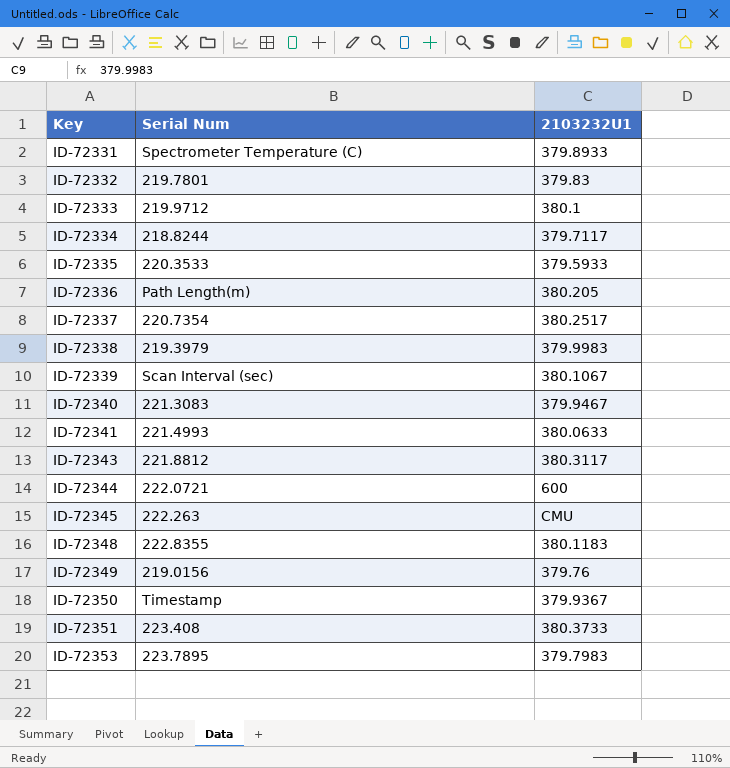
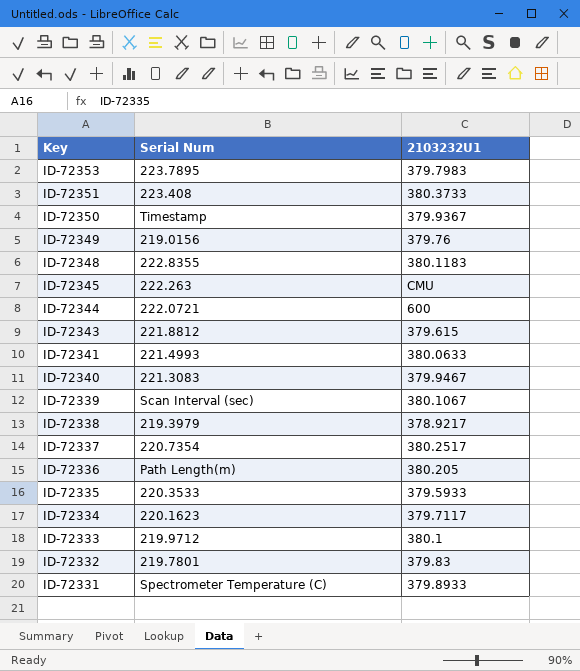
row order: Key ascending -> Key descending
ID-72343 | 2103232U1: 380.3117 -> 379.615
ID-72338 | 2103232U1: 379.9983 -> 378.9217
ID-72334 | Serial Num: 218.8244 -> 220.1623

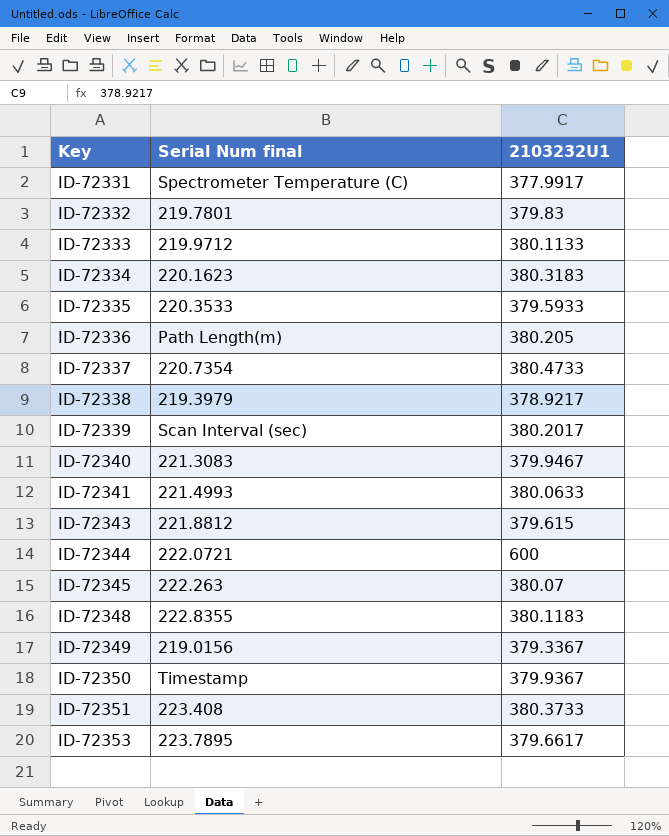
row order: Key descending -> Key ascending
column name: Serial Num -> Serial Num final
ID-72331 | 2103232U1: 379.8933 -> 377.9917
ID-72333 | 2103232U1: 380.1 -> 380.1133
ID-72334 | 2103232U1: 379.7117 -> 380.3183
ID-72337 | 2103232U1: 380.2517 -> 380.4733
ID-72339 | 2103232U1: 380.1067 -> 380.2017
ID-72345 | 2103232U1: CMU -> 380.07
ID-72349 | 2103232U1: 379.76 -> 379.3367
ID-72353 | 2103232U1: 379.7983 -> 379.6617

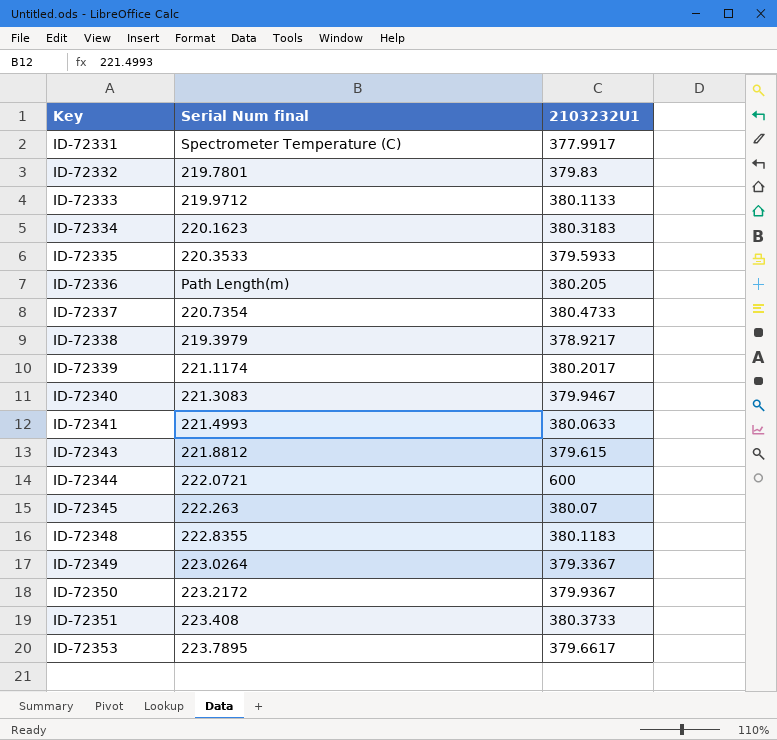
ID-72339 | Serial Num final: Scan Interval (sec) -> 221.1174
ID-72349 | Serial Num final: 219.0156 -> 223.0264
ID-72350 | Serial Num final: Timestamp -> 223.2172

